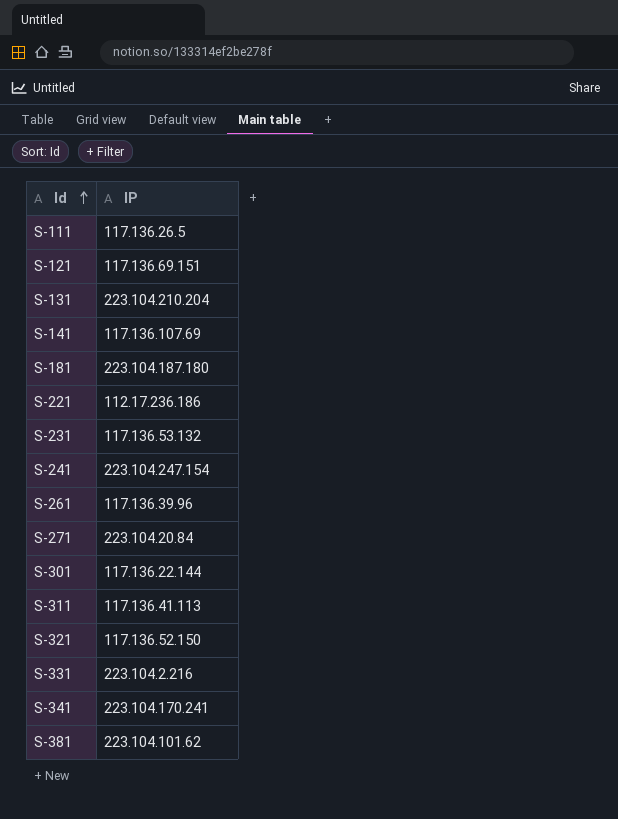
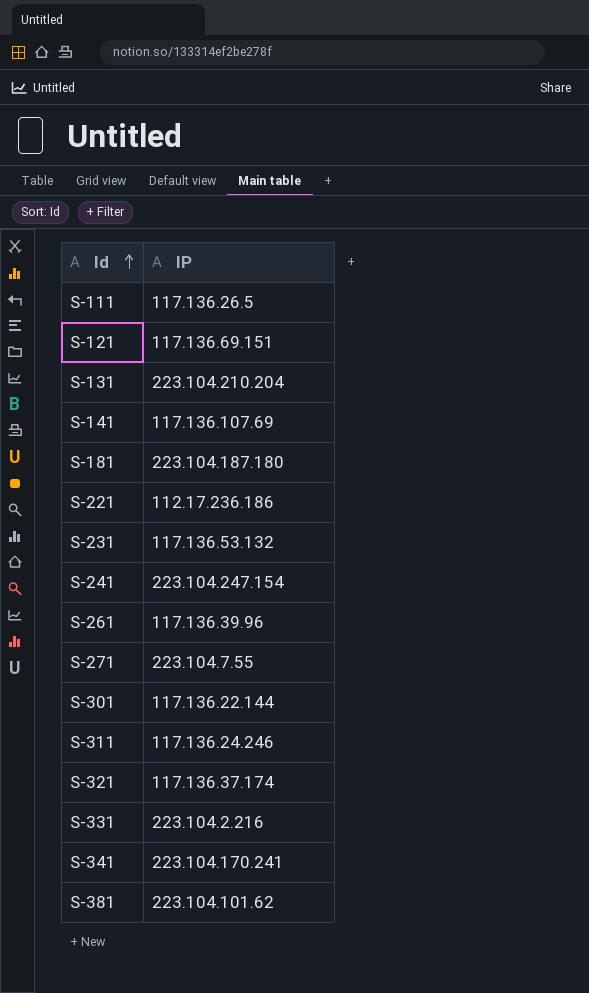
S-271 | IP: 223.104.20.84 -> 223.104.7.55
S-311 | IP: 117.136.41.113 -> 117.136.24.246
S-321 | IP: 117.136.52.150 -> 117.136.37.174

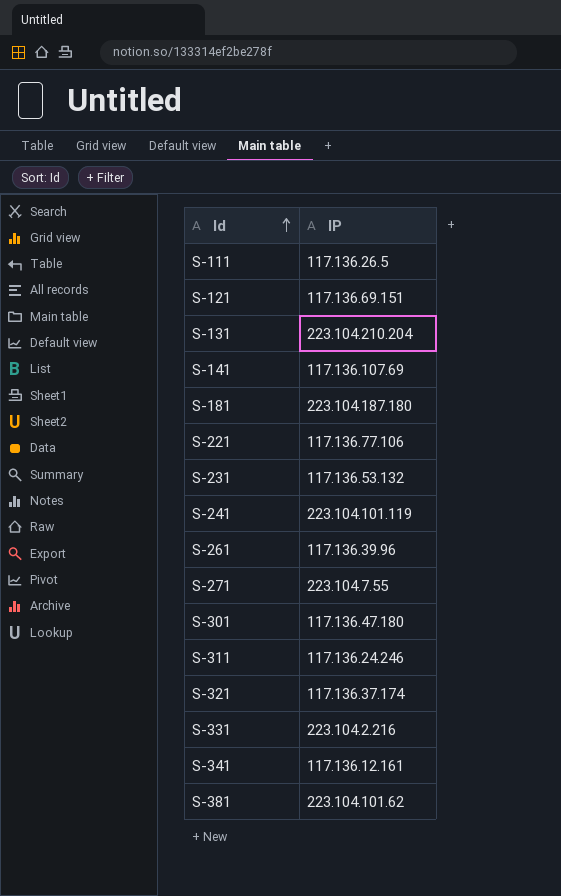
S-221 | IP: 112.17.236.186 -> 117.136.77.106
S-241 | IP: 223.104.247.154 -> 223.104.101.119
S-301 | IP: 117.136.22.144 -> 117.136.47.180
S-341 | IP: 223.104.170.241 -> 117.136.12.161

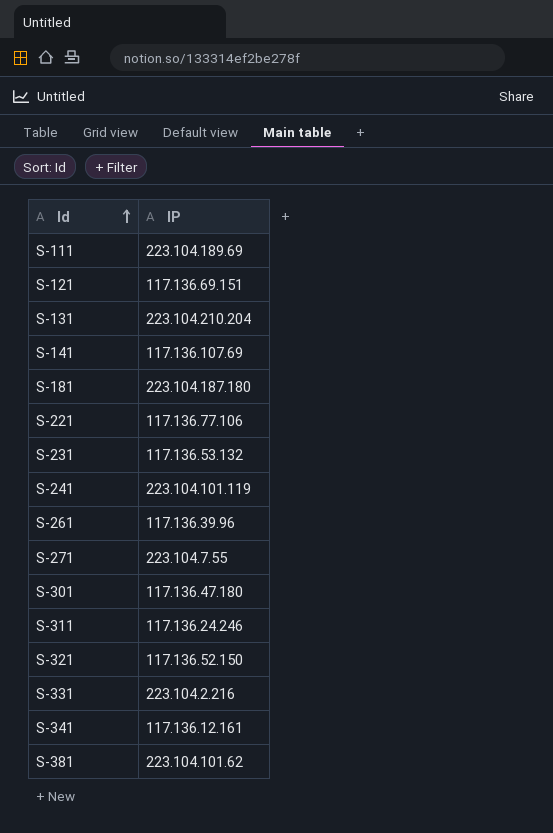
S-111 | IP: 117.136.26.5 -> 223.104.189.69
S-321 | IP: 117.136.37.174 -> 117.136.52.150

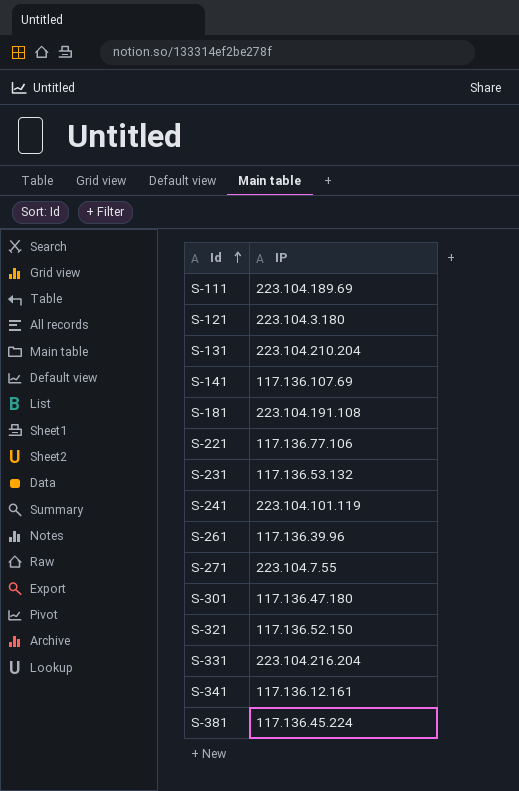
row S-311: 117.136.24.246 -> none
S-121 | IP: 117.136.69.151 -> 223.104.3.180
S-181 | IP: 223.104.187.180 -> 223.104.191.108
S-331 | IP: 223.104.2.216 -> 223.104.216.204
S-381 | IP: 223.104.101.62 -> 117.136.45.224

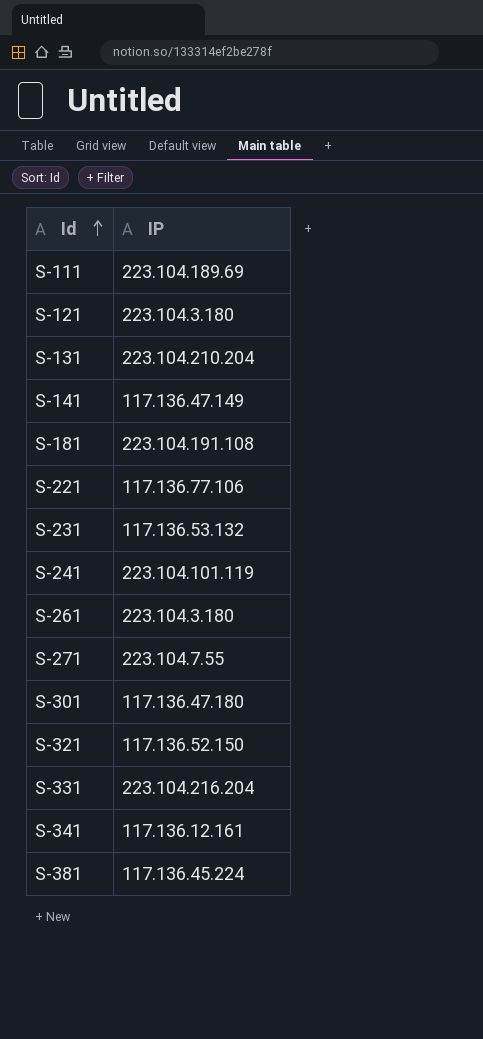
S-141 | IP: 117.136.107.69 -> 117.136.47.149
S-261 | IP: 117.136.39.96 -> 223.104.3.180

